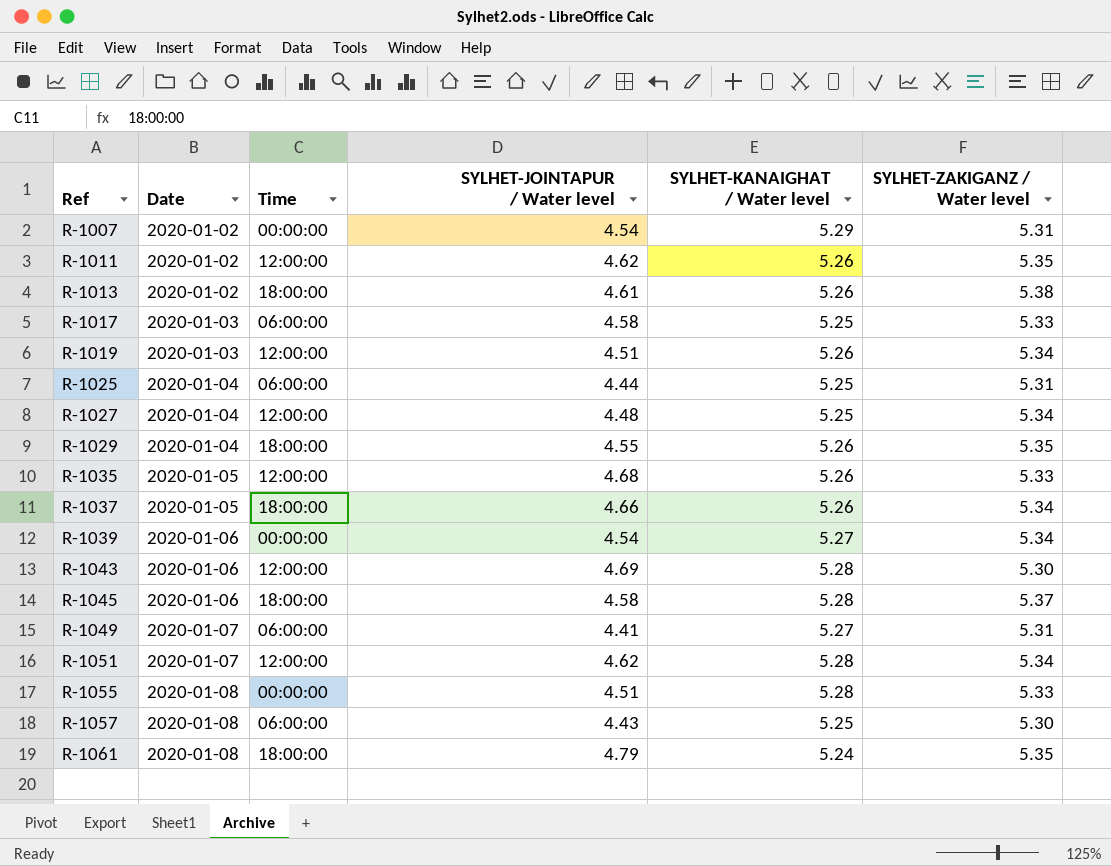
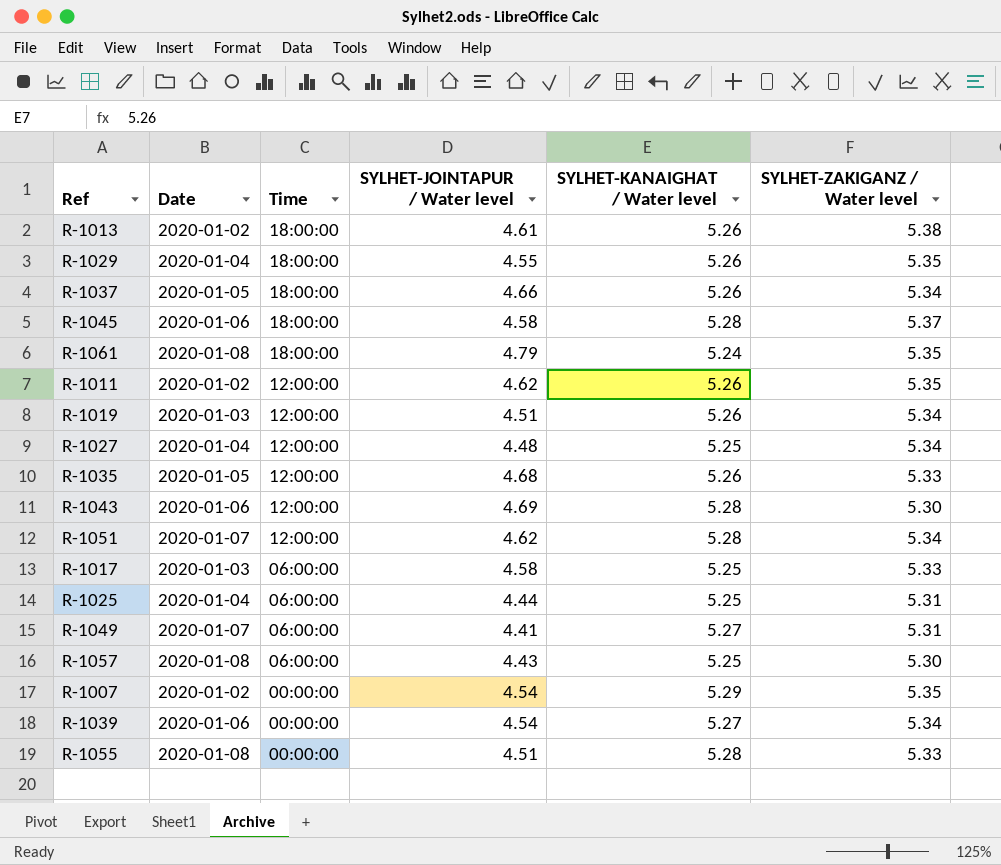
row order: Ref ascending -> Time descending
R-1007 | SYLHET-ZAKIGANZ / Water level: 5.31 -> 5.35

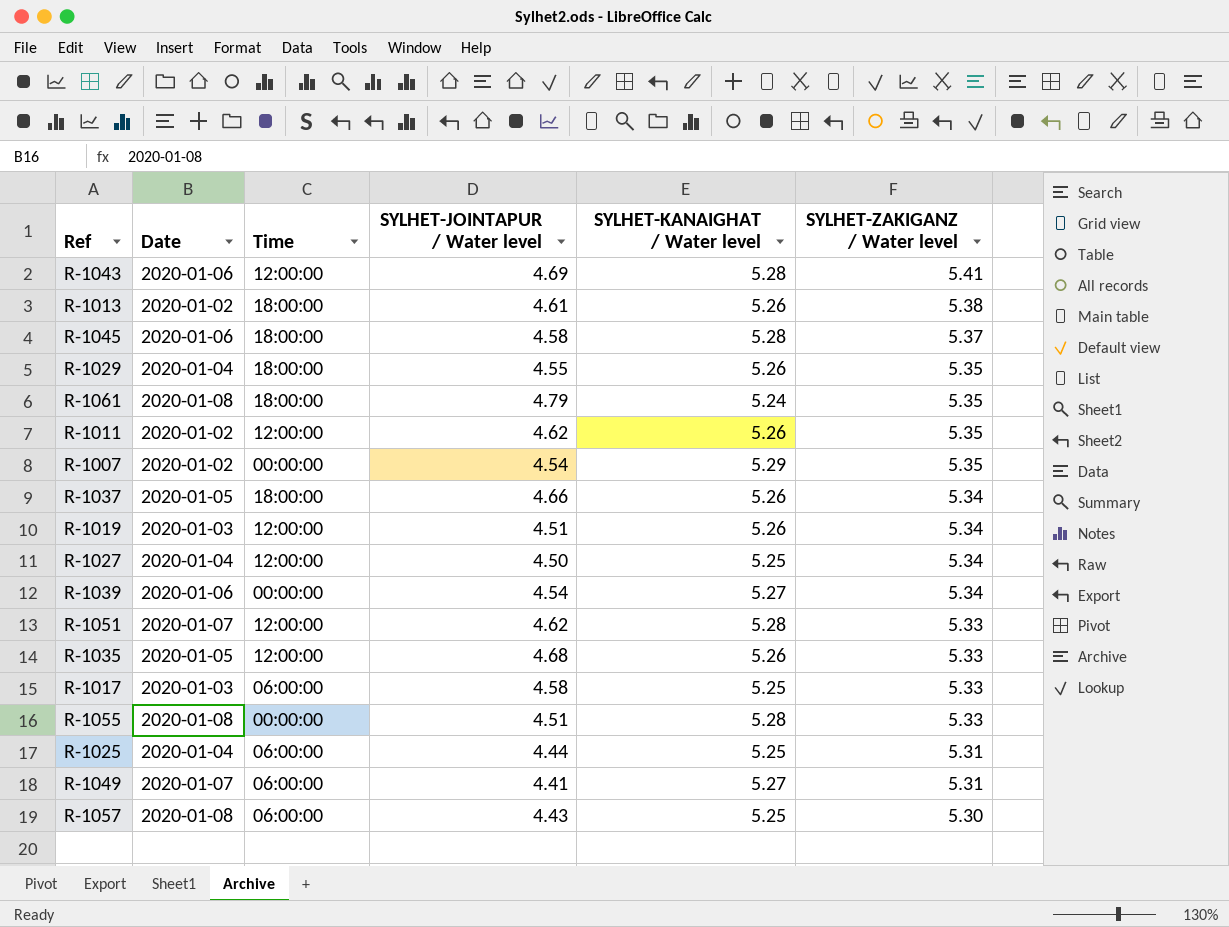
row order: Time descending -> SYLHET-ZAKIGANZ / Water level descending
R-1043 | SYLHET-ZAKIGANZ / Water level: 5.30 -> 5.41
R-1027 | SYLHET-JOINTAPUR / Water level: 4.48 -> 4.50
R-1051 | SYLHET-ZAKIGANZ / Water level: 5.34 -> 5.33

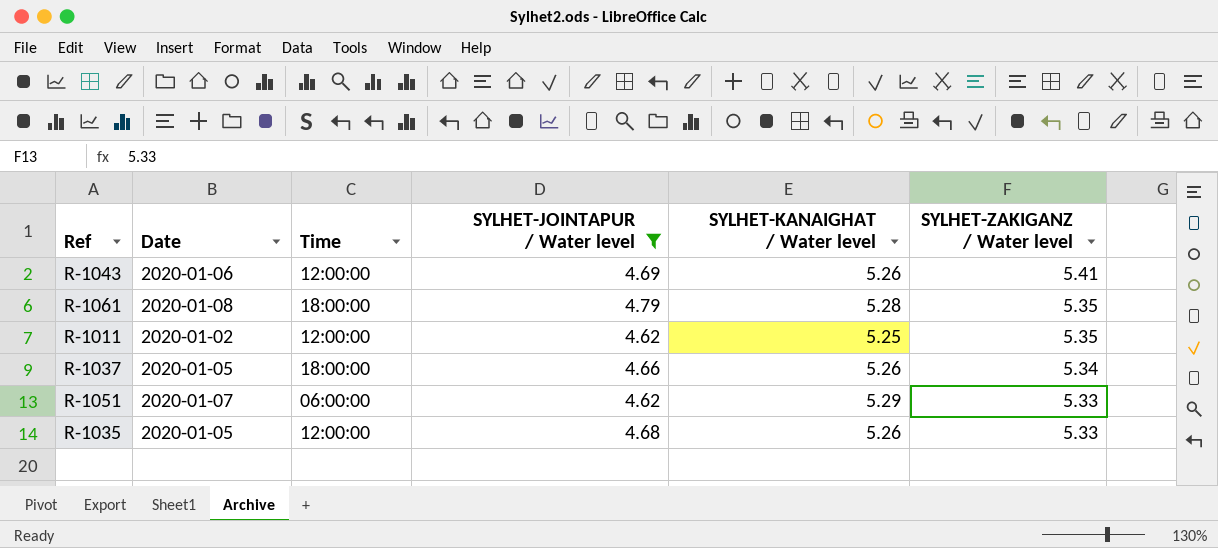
filter: none -> SYLHET-JOINTAPUR / Water level >= 4.62
R-1043 | SYLHET-KANAIGHAT / Water level: 5.28 -> 5.26
R-1061 | SYLHET-KANAIGHAT / Water level: 5.24 -> 5.28
R-1011 | SYLHET-KANAIGHAT / Water level: 5.26 -> 5.25
R-1051 | Time: 12:00:00 -> 06:00:00
R-1051 | SYLHET-KANAIGHAT / Water level: 5.28 -> 5.29

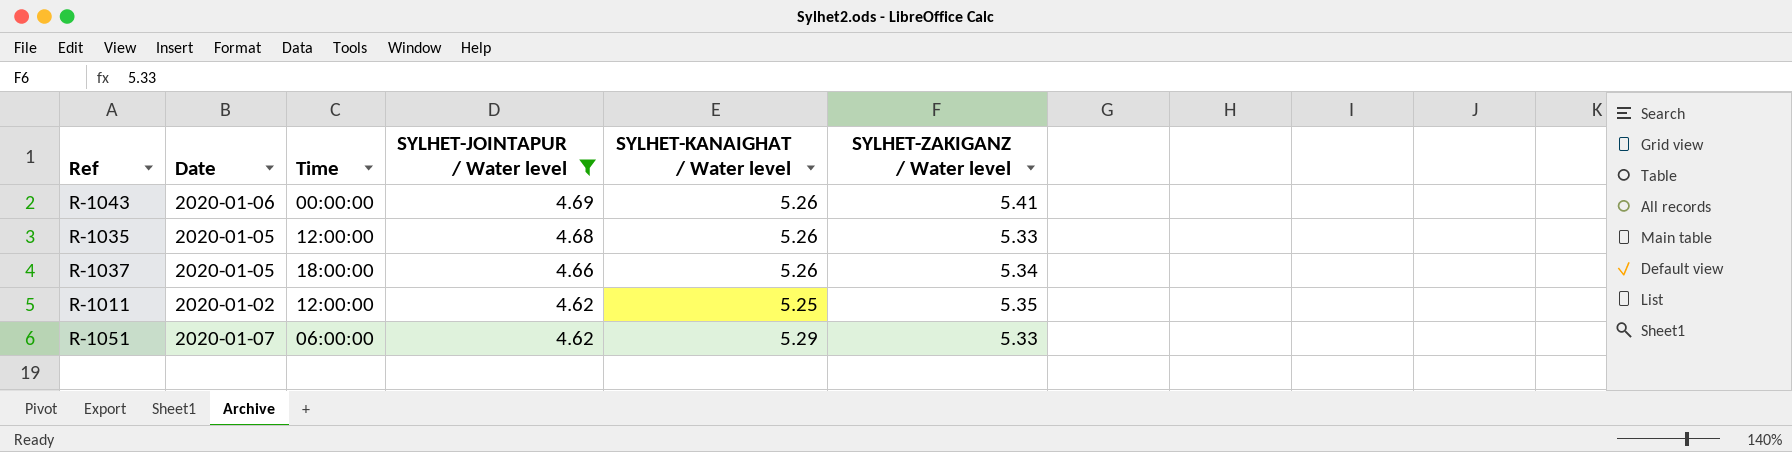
row order: SYLHET-ZAKIGANZ / Water level descending -> SYLHET-JOINTAPUR / Water level descending
row R-1061: 2020-01-08 | 18:00:00 | 4.79 | 5.28 | 5.35 -> none
R-1043 | Time: 12:00:00 -> 00:00:00

